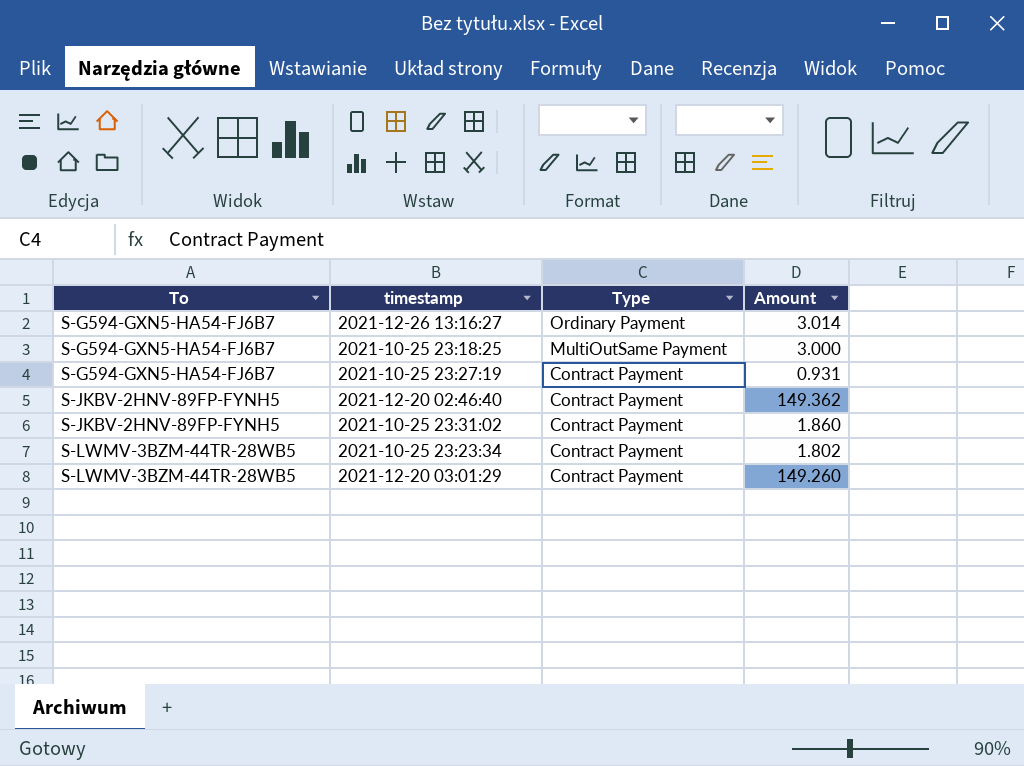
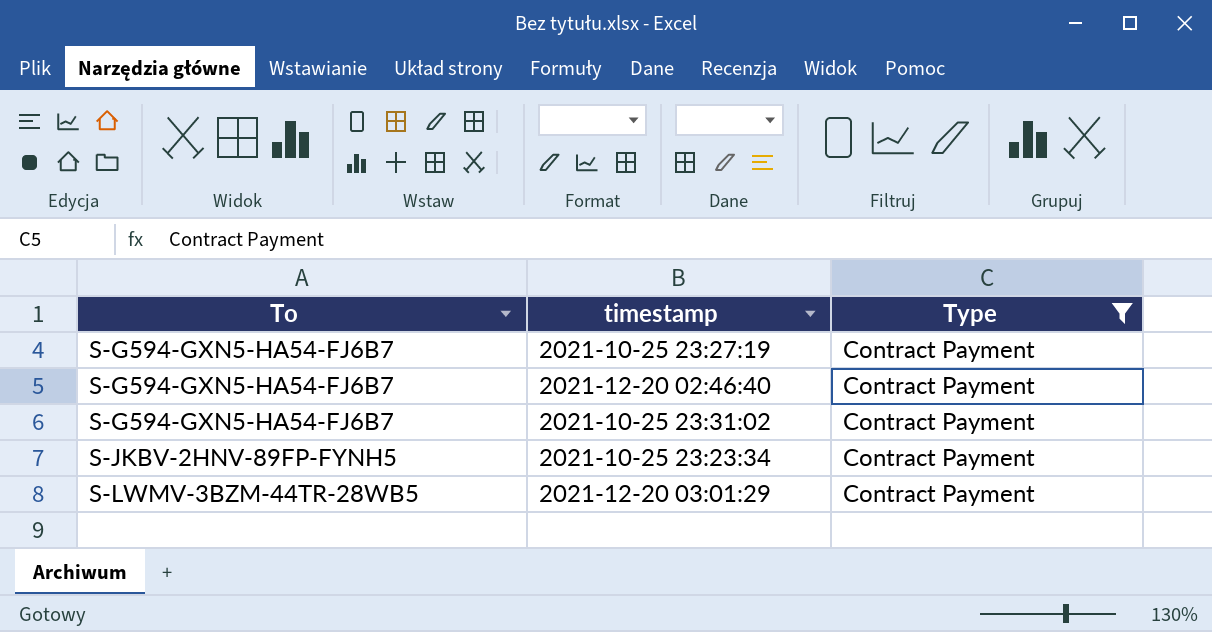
filter: none -> Type = Contract Payment
column Amount | position: 4 -> none
2021-12-20 02:46:40 | To: S-JKBV-2HNV-89FP-FYNH5 -> S-G594-GXN5-HA54-FJ6B7
2021-10-25 23:31:02 | To: S-JKBV-2HNV-89FP-FYNH5 -> S-G594-GXN5-HA54-FJ6B7
2021-10-25 23:23:34 | To: S-LWMV-3BZM-44TR-28WB5 -> S-JKBV-2HNV-89FP-FYNH5

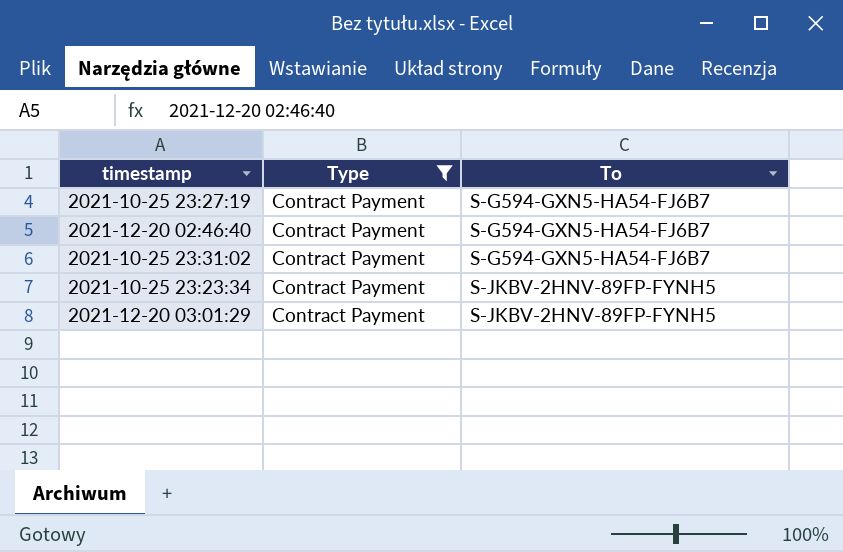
column To | position: 1 -> 3
2021-12-20 03:01:29 | To: S-LWMV-3BZM-44TR-28WB5 -> S-JKBV-2HNV-89FP-FYNH5

